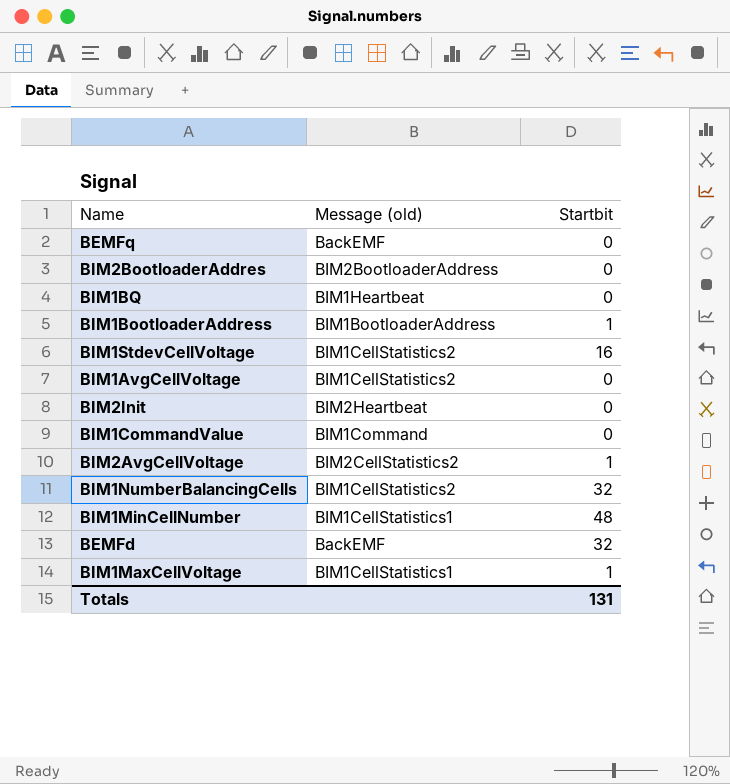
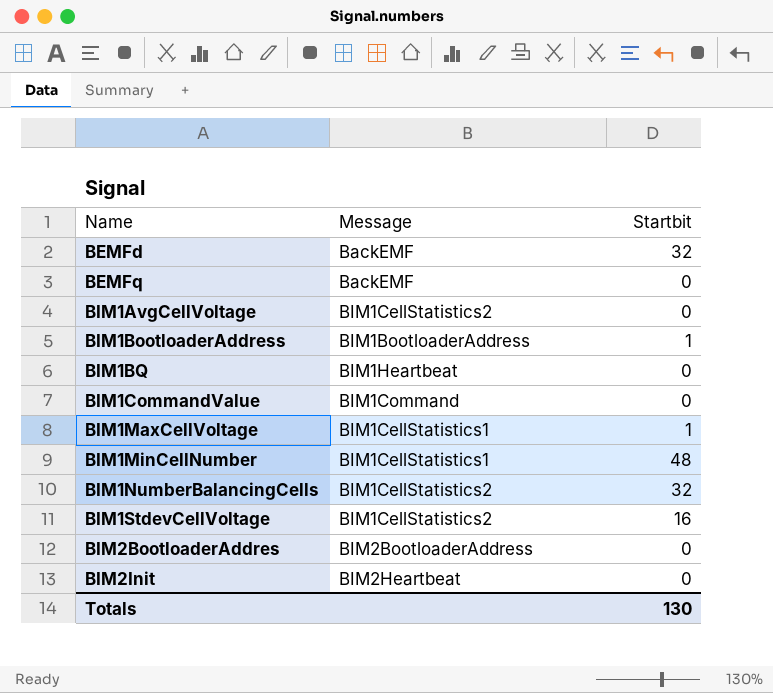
row order: none -> Name ascending
column name: Message (old) -> Message
row BIM2AvgCellVoltage: BIM2CellStatistics2 | 1 -> none
Totals | Startbit: 131 -> 130

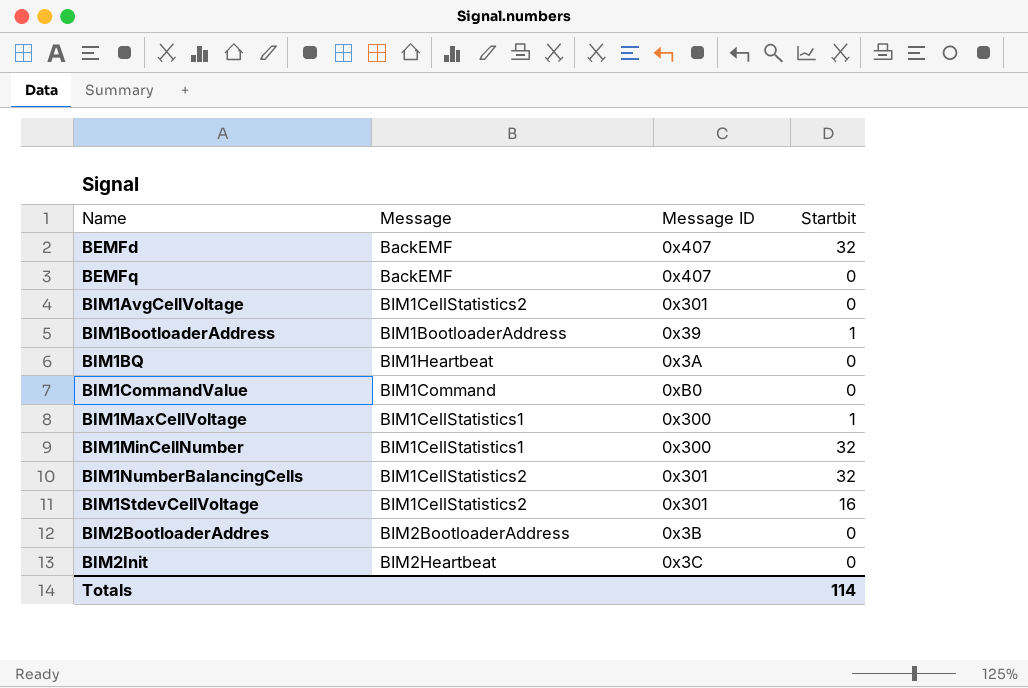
column Message ID | position: none -> 3
BIM1MinCellNumber | Startbit: 48 -> 32
Totals | Startbit: 130 -> 114

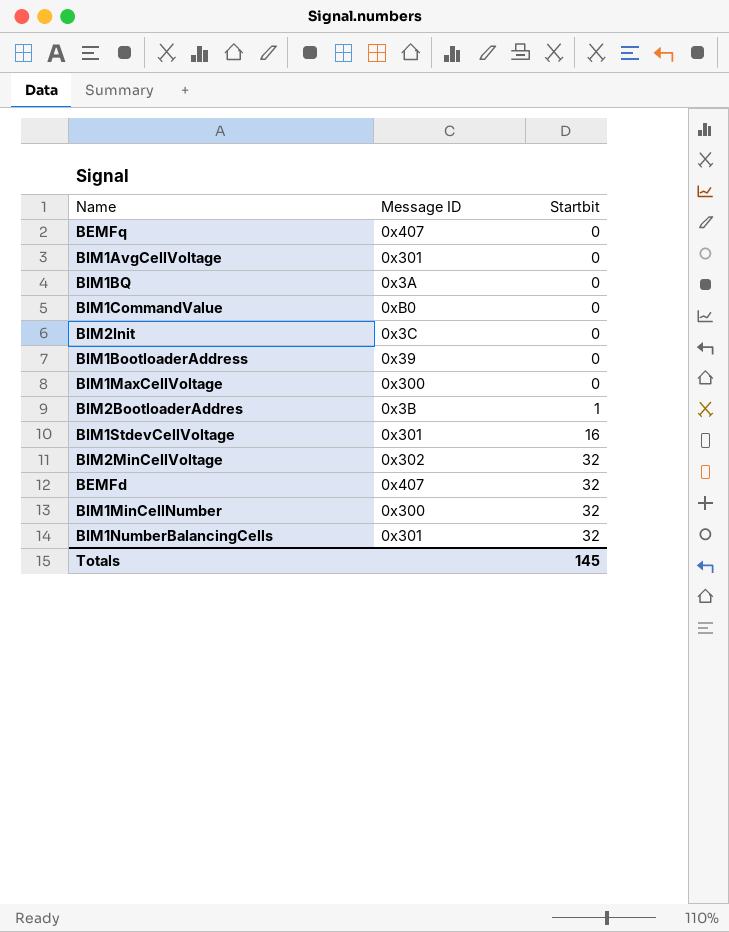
row order: Name ascending -> Startbit ascending
column Message | position: 2 -> none
BIM1BootloaderAddress | Startbit: 1 -> 0
BIM1MaxCellVoltage | Startbit: 1 -> 0
BIM2BootloaderAddres | Startbit: 0 -> 1
row BIM2MinCellVoltage: none -> 0x302 | 32
Totals | Startbit: 114 -> 145

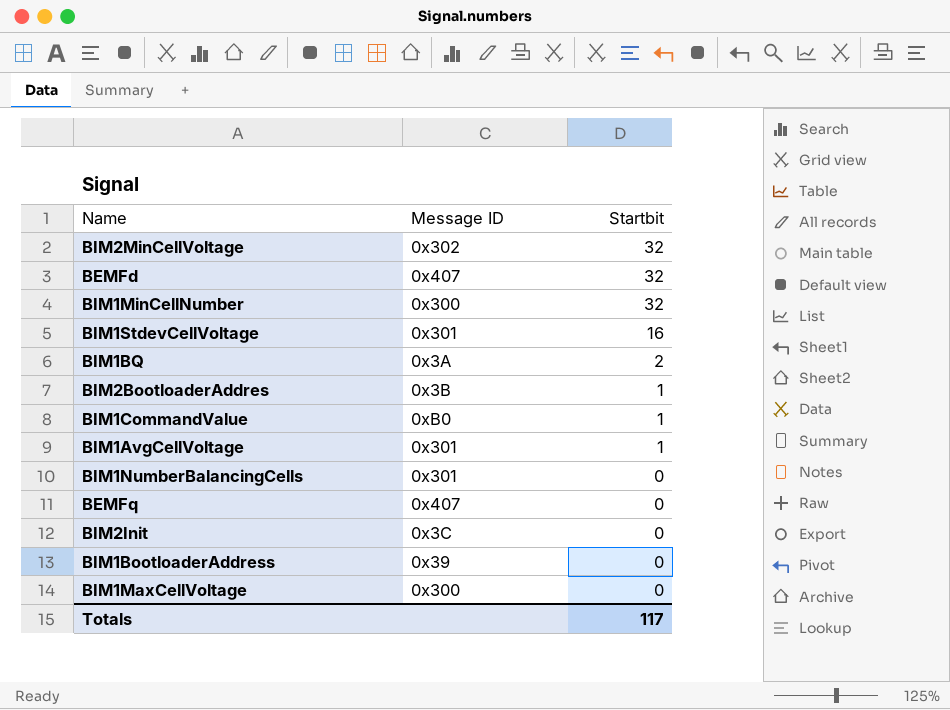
row order: Startbit ascending -> Startbit descending
BIM1BQ | Startbit: 0 -> 2
BIM1CommandValue | Startbit: 0 -> 1
BIM1AvgCellVoltage | Startbit: 0 -> 1
BIM1NumberBalancingCells | Startbit: 32 -> 0
Totals | Startbit: 145 -> 117

